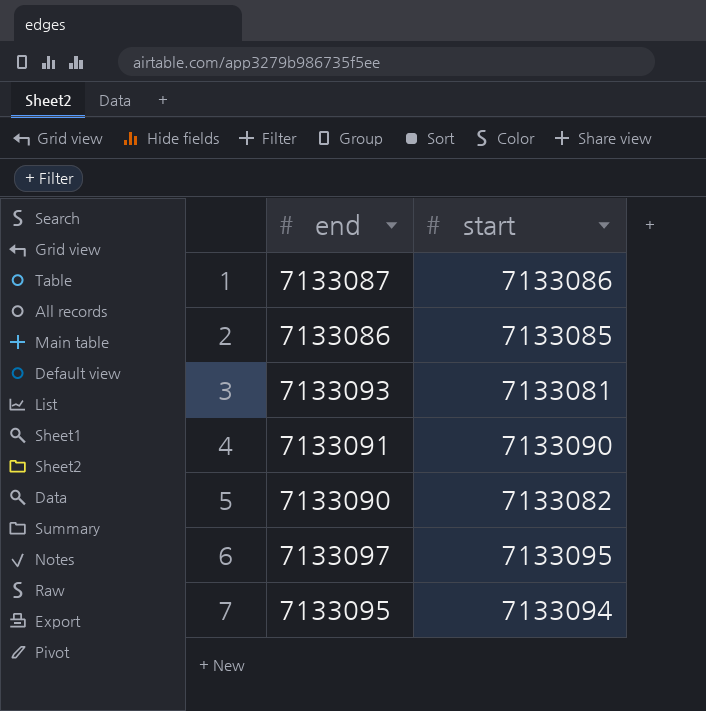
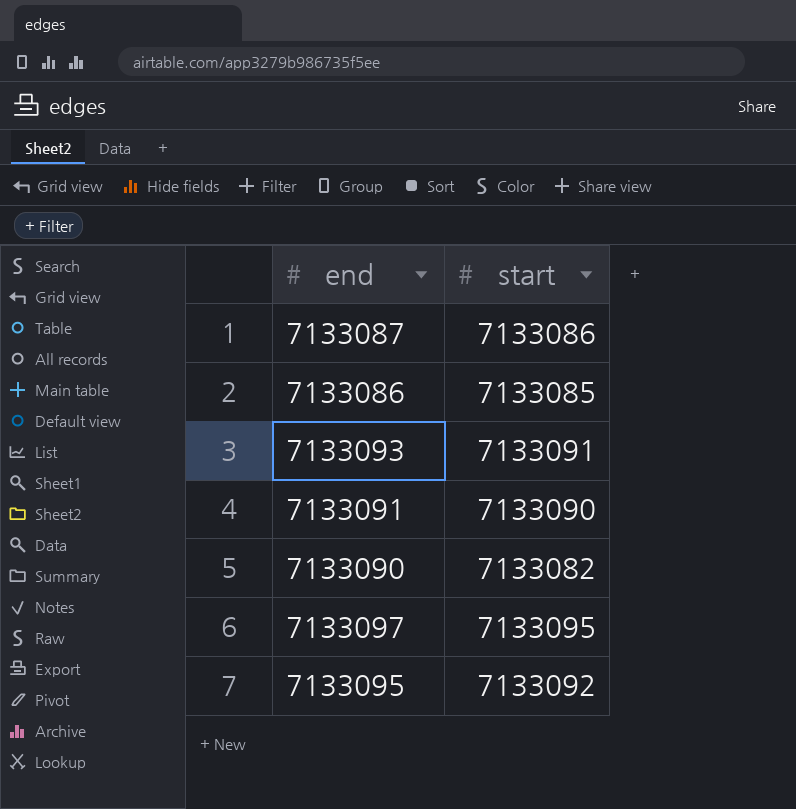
7133093 | start: 7133081 -> 7133091
7133095 | start: 7133094 -> 7133092

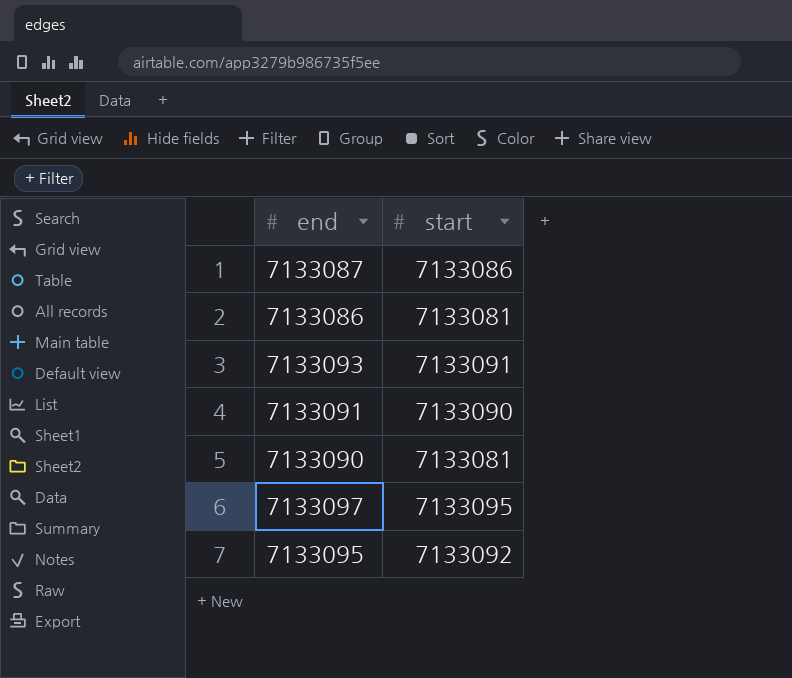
7133086 | start: 7133085 -> 7133081
7133090 | start: 7133082 -> 7133081

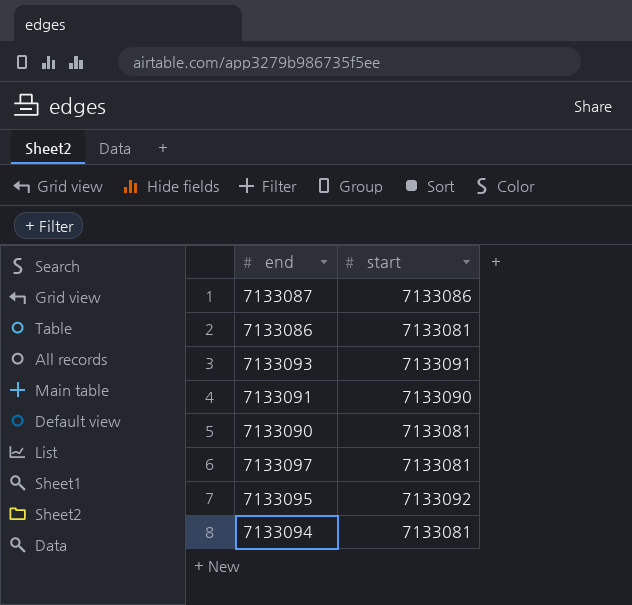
7133097 | start: 7133095 -> 7133081
row 7133094: none -> 7133081

